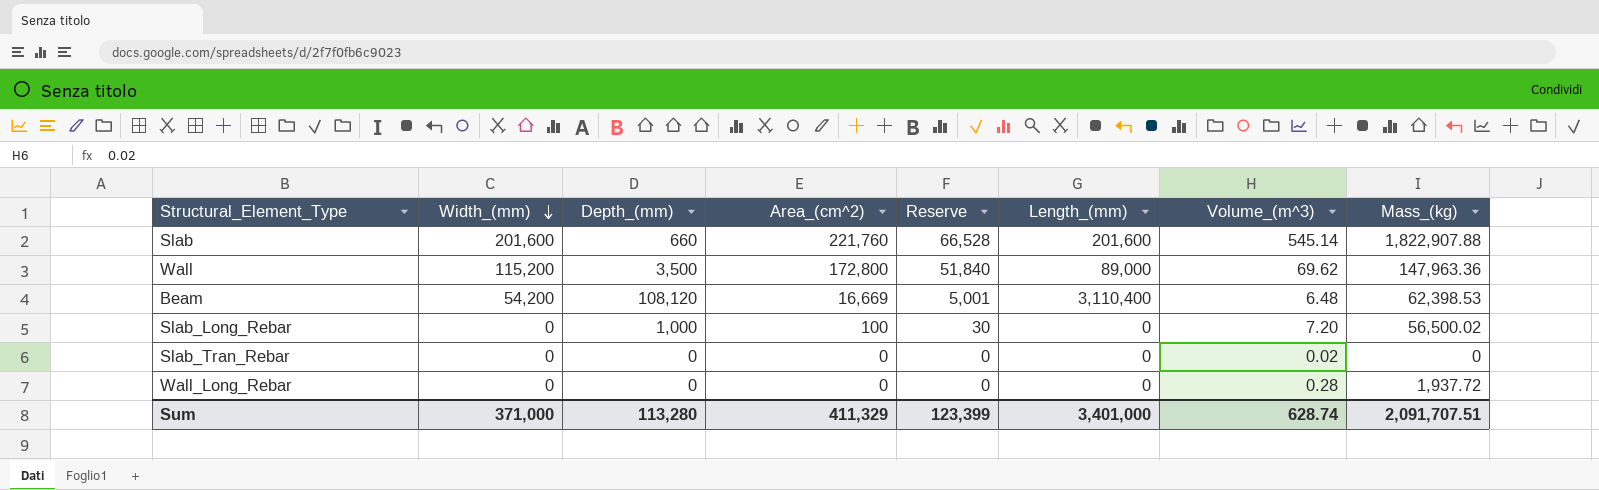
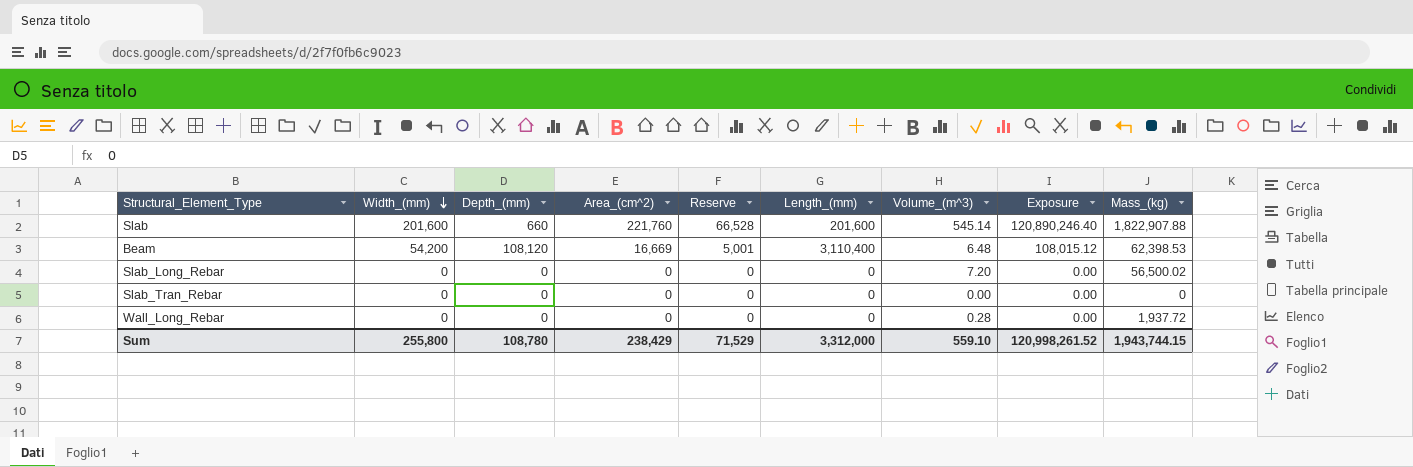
column Exposure | formula: none -> [Area_(cm^2)] * [Volume_(m^3)]
row Wall: 115,200 | 3,500 | 172,800 | 51,840 | 89,000 | 69.62 | 147,963.36 -> none
Slab_Long_Rebar | Depth_(mm): 1,000 -> 0
Slab_Long_Rebar | Area_(cm^2): 100 -> 0
Slab_Long_Rebar | Reserve: 30 -> 0
Slab_Tran_Rebar | Volume_(m^3): 0.02 -> 0.00
Sum | Width_(mm): 371,000 -> 255,800
Sum | Depth_(mm): 113,280 -> 108,780
Sum | Area_(cm^2): 411,329 -> 238,429
Sum | Reserve: 123,399 -> 71,529
Sum | Length_(mm): 3,401,000 -> 3,312,000
Sum | Volume_(m^3): 628.74 -> 559.10
Sum | Mass_(kg): 2,091,707.51 -> 1,943,744.15

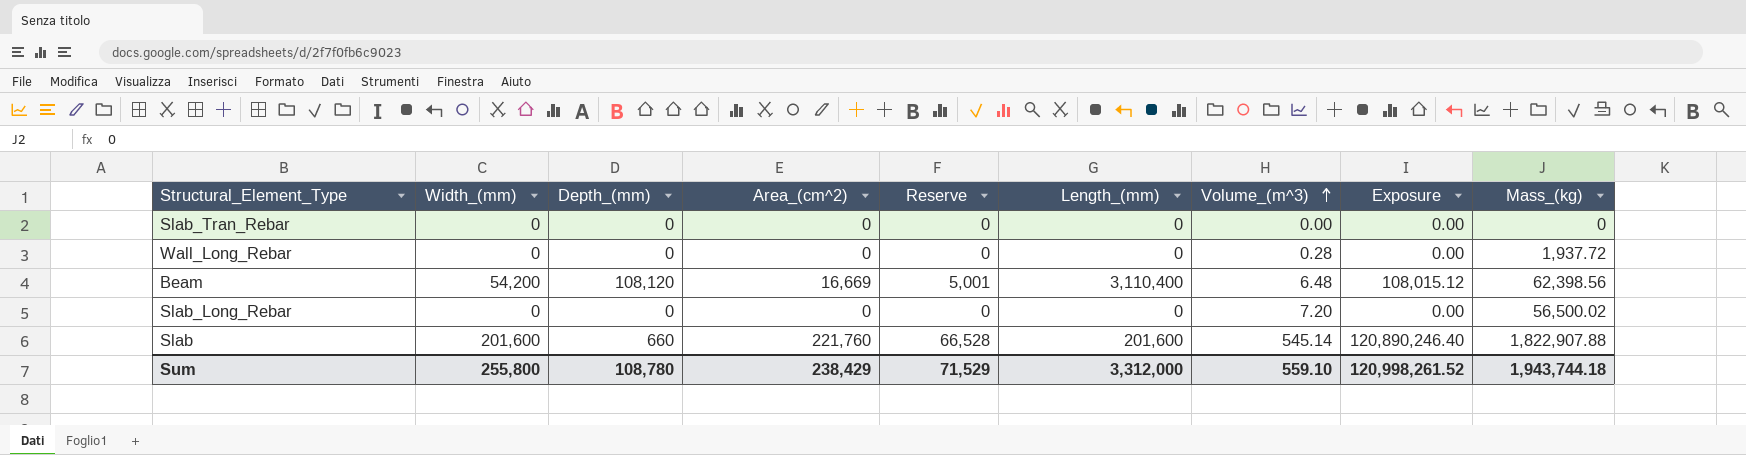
row order: Width_(mm) descending -> Volume_(m^3) ascending
Beam | Mass_(kg): 62,398.53 -> 62,398.56
Sum | Mass_(kg): 1,943,744.15 -> 1,943,744.18

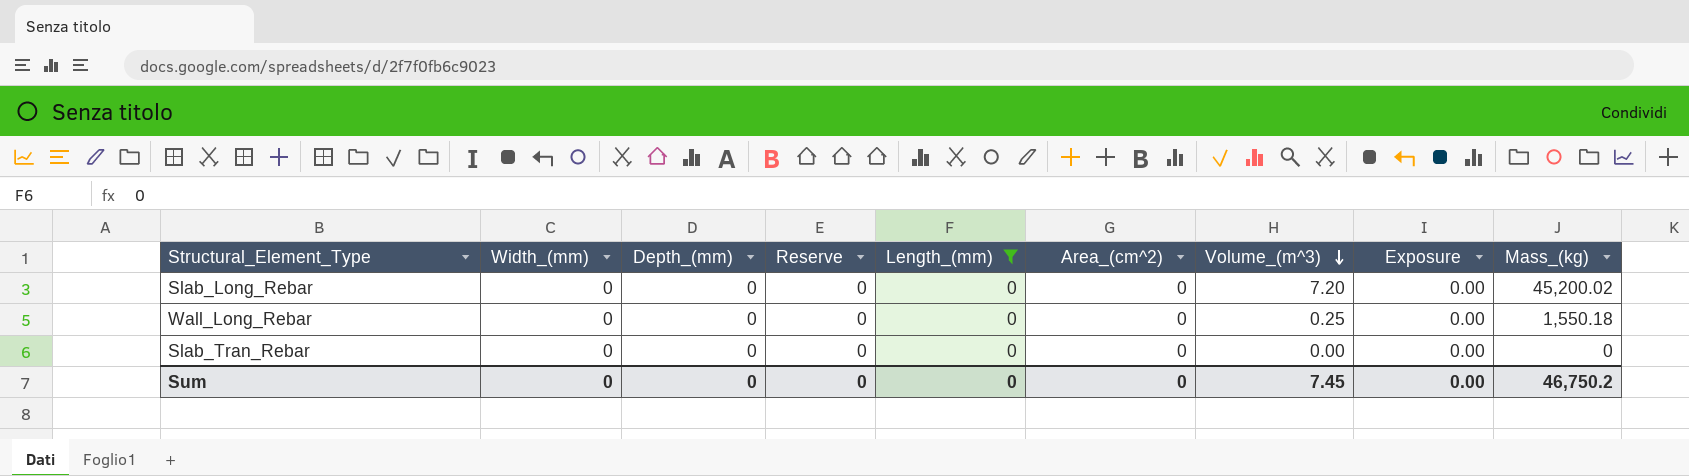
filter: none -> Length_(mm) = 0
row order: Volume_(m^3) ascending -> Volume_(m^3) descending
column Area_(cm^2) | position: 4 -> 6
Slab_Long_Rebar | Mass_(kg): 56,500.02 -> 45,200.02
Wall_Long_Rebar | Volume_(m^3): 0.28 -> 0.25
Wall_Long_Rebar | Mass_(kg): 1,937.72 -> 1,550.18
Sum | Width_(mm): 255,800 -> 0
Sum | Depth_(mm): 108,780 -> 0
Sum | Reserve: 71,529 -> 0
Sum | Length_(mm): 3,312,000 -> 0
Sum | Area_(cm^2): 238,429 -> 0
Sum | Volume_(m^3): 559.10 -> 7.45
Sum | Exposure: 120,998,261.52 -> 0.00
Sum | Mass_(kg): 1,943,744.18 -> 46,750.2

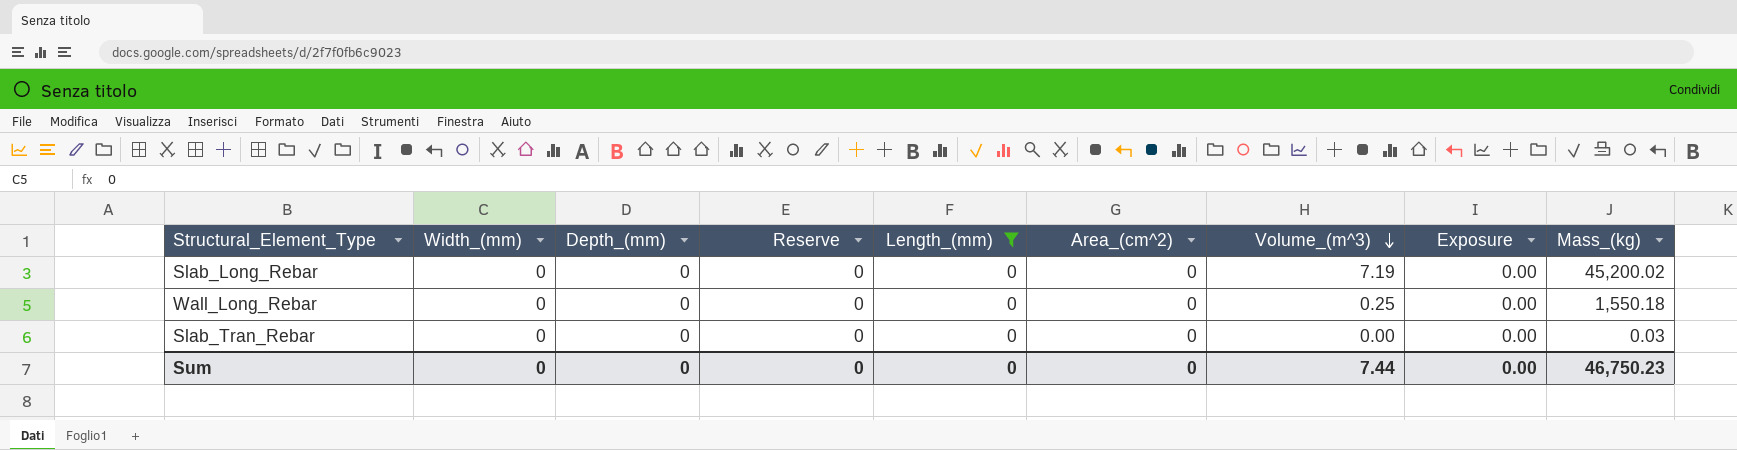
Slab_Long_Rebar | Volume_(m^3): 7.20 -> 7.19
Slab_Tran_Rebar | Mass_(kg): 0 -> 0.03
Sum | Volume_(m^3): 7.45 -> 7.44
Sum | Mass_(kg): 46,750.2 -> 46,750.23

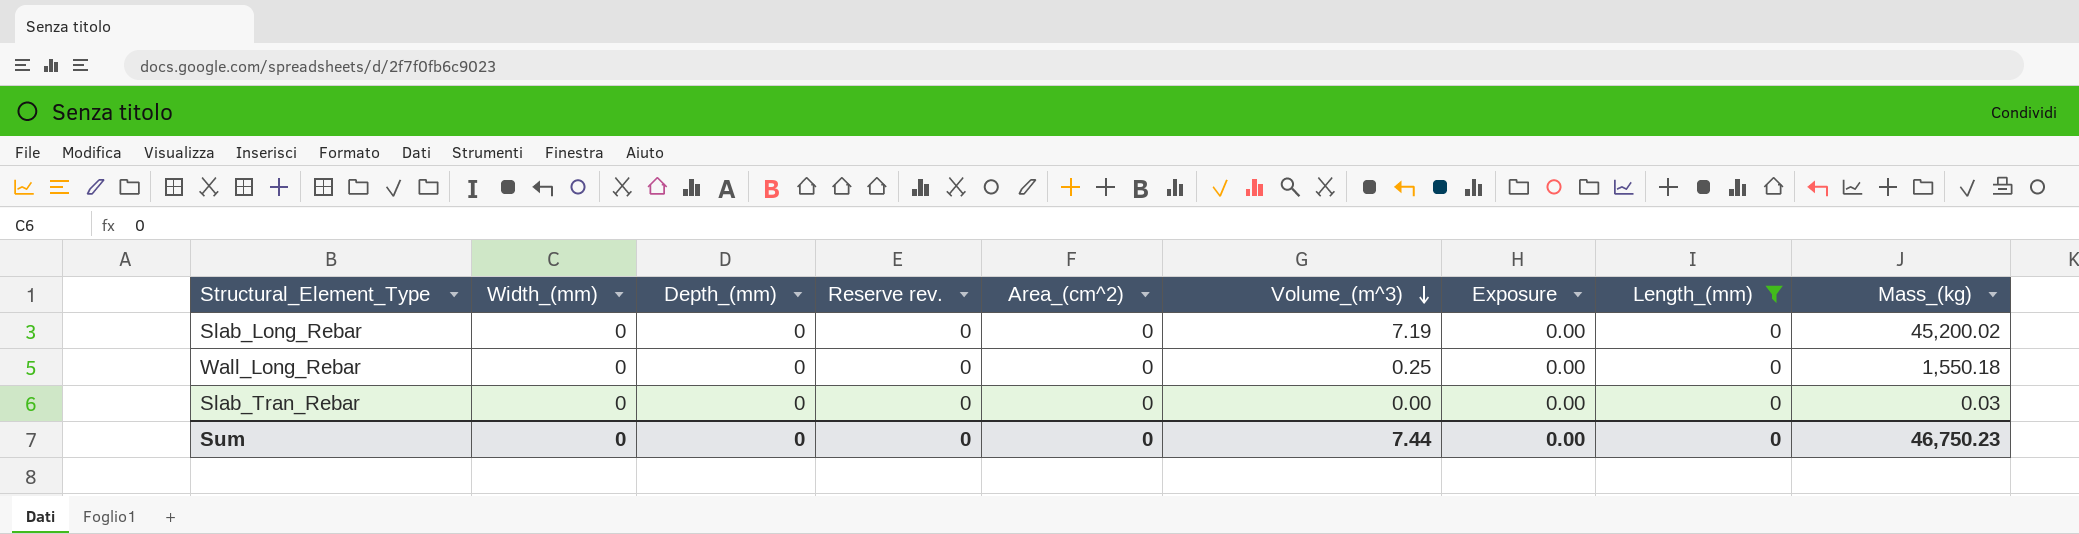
column name: Reserve -> Reserve rev.
column Length_(mm) | position: 5 -> 8

